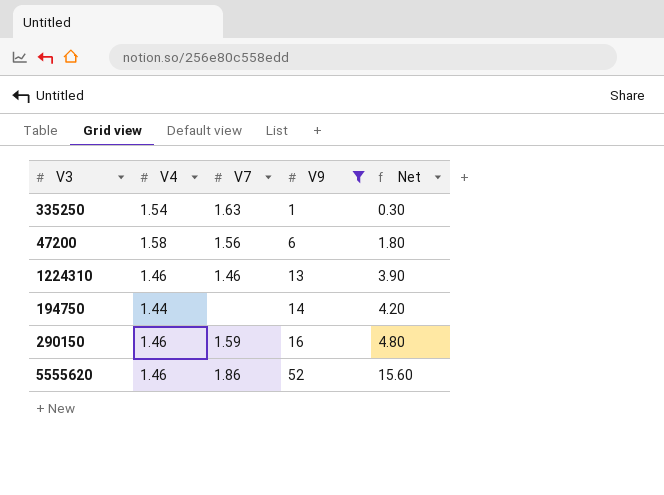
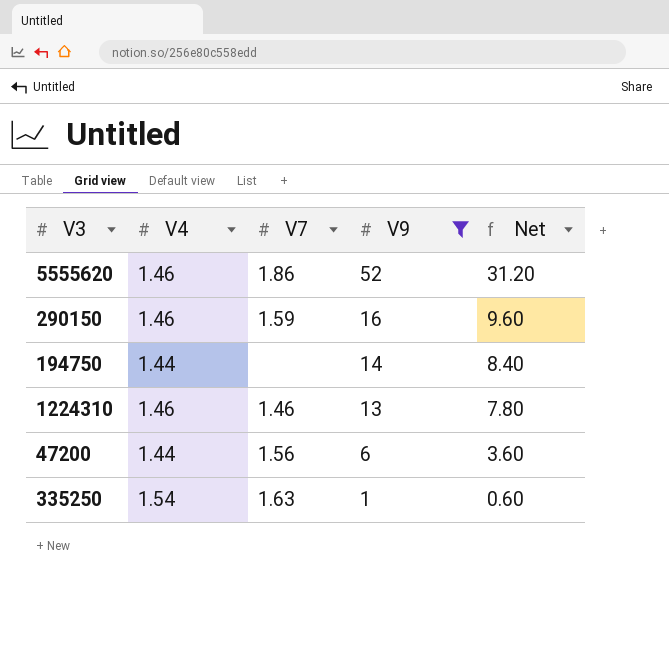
row order: V9 ascending -> V9 descending
column Net | formula: [V9] * 0.3 -> [V9] * 0.6
47200 | V4: 1.58 -> 1.44

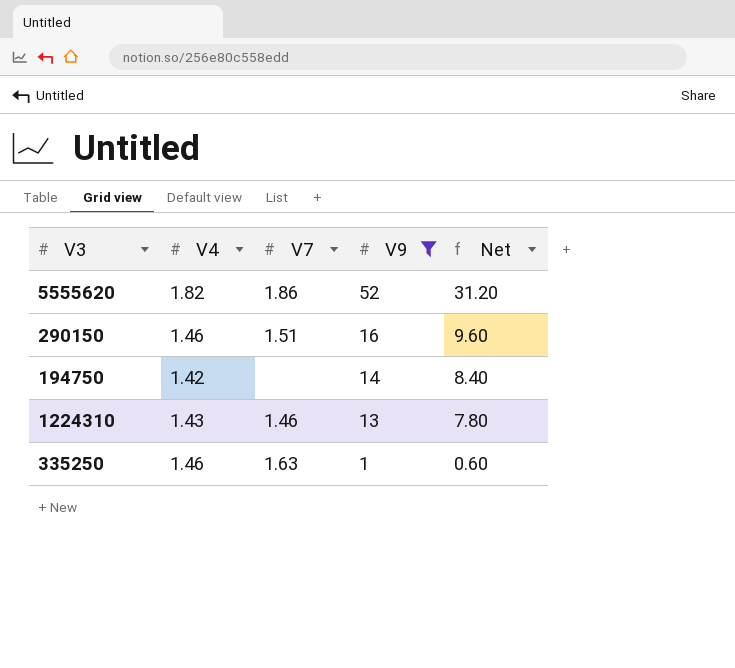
row 47200: 1.44 | 1.56 | 6 | 3.60 -> none
5555620 | V4: 1.46 -> 1.82
290150 | V7: 1.59 -> 1.51
194750 | V4: 1.44 -> 1.42
1224310 | V4: 1.46 -> 1.43
335250 | V4: 1.54 -> 1.46

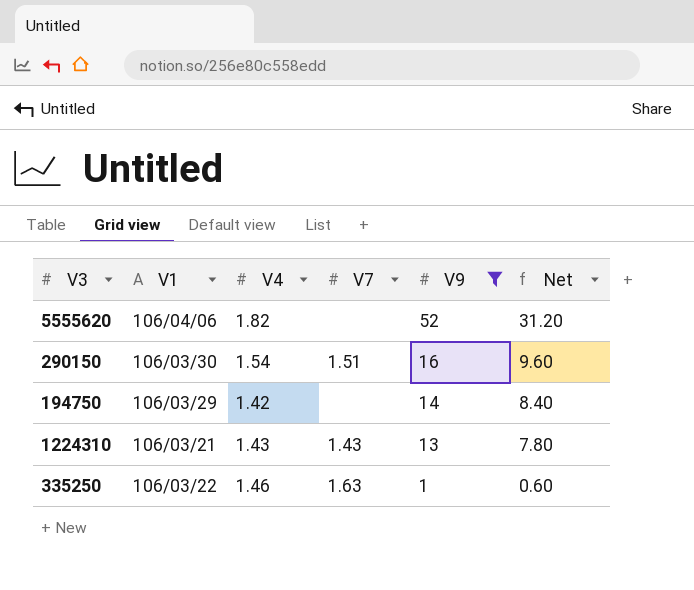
column V1 | position: none -> 2
5555620 | V7: 1.86 -> none
290150 | V4: 1.46 -> 1.54
1224310 | V7: 1.46 -> 1.43

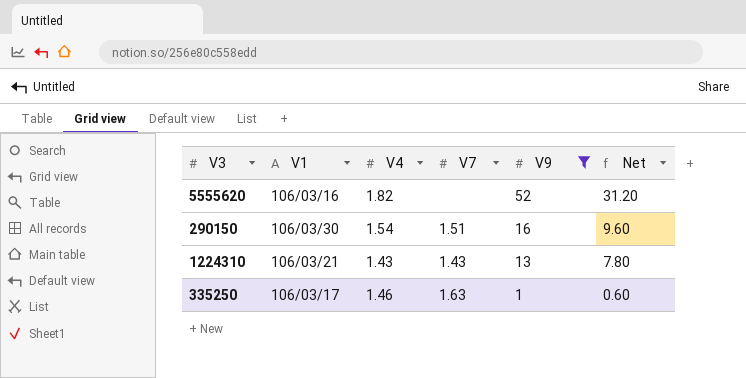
row 194750: 106/03/29 | 1.42 | none | 14 | 8.40 -> none
5555620 | V1: 106/04/06 -> 106/03/16
335250 | V1: 106/03/22 -> 106/03/17

